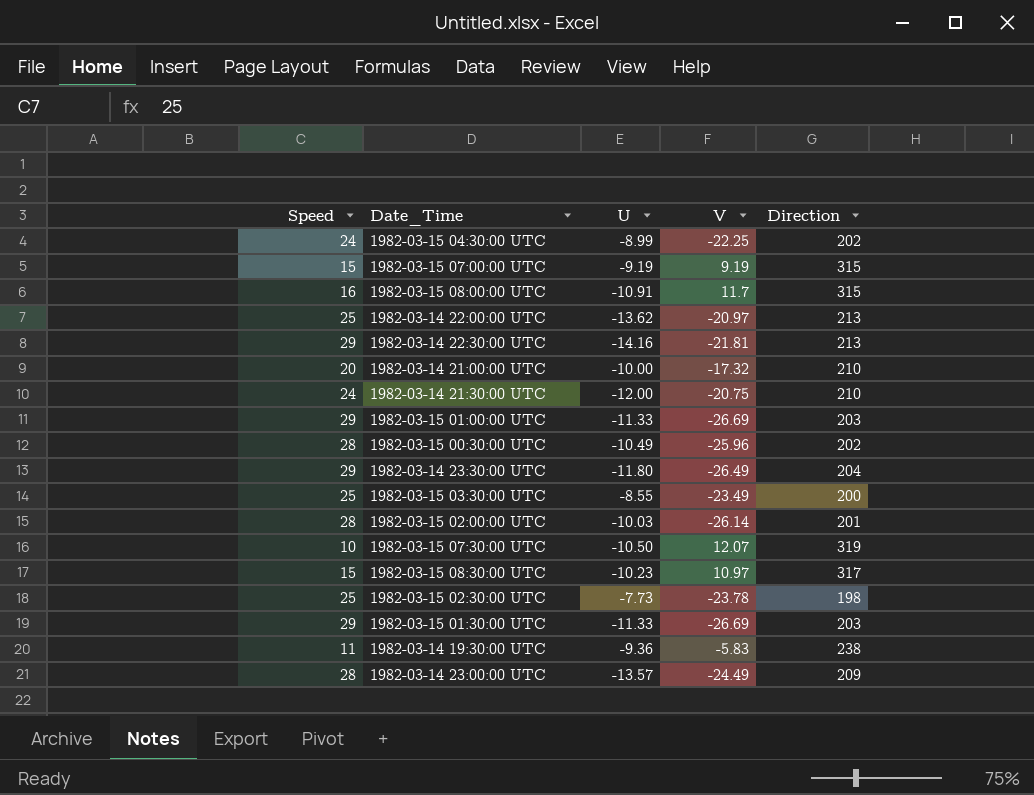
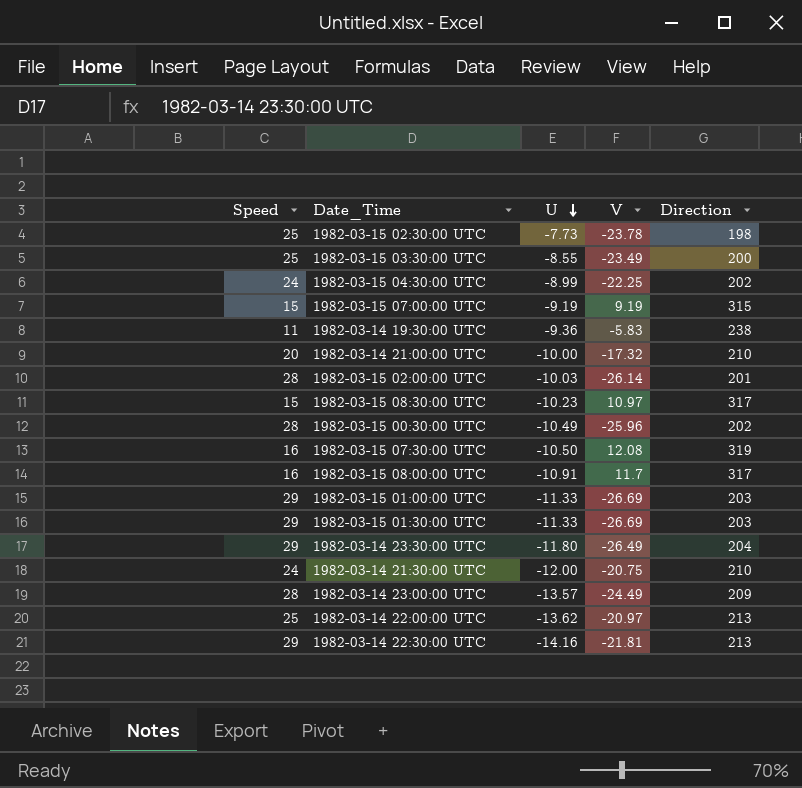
row order: none -> U descending
1982-03-15 07:30:00 UTC | Speed: 10 -> 16
1982-03-15 07:30:00 UTC | V: 12.07 -> 12.08
1982-03-15 08:00:00 UTC | Direction: 315 -> 317

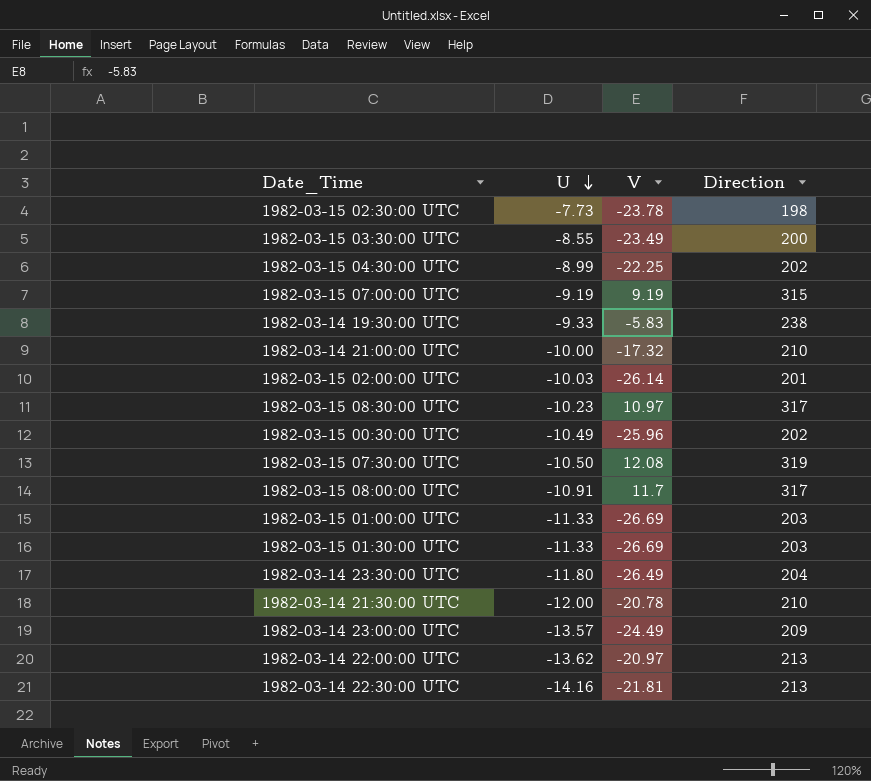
column Speed | position: 1 -> none
1982-03-14 19:30:00 UTC | U: -9.36 -> -9.33
1982-03-14 21:30:00 UTC | V: -20.75 -> -20.78

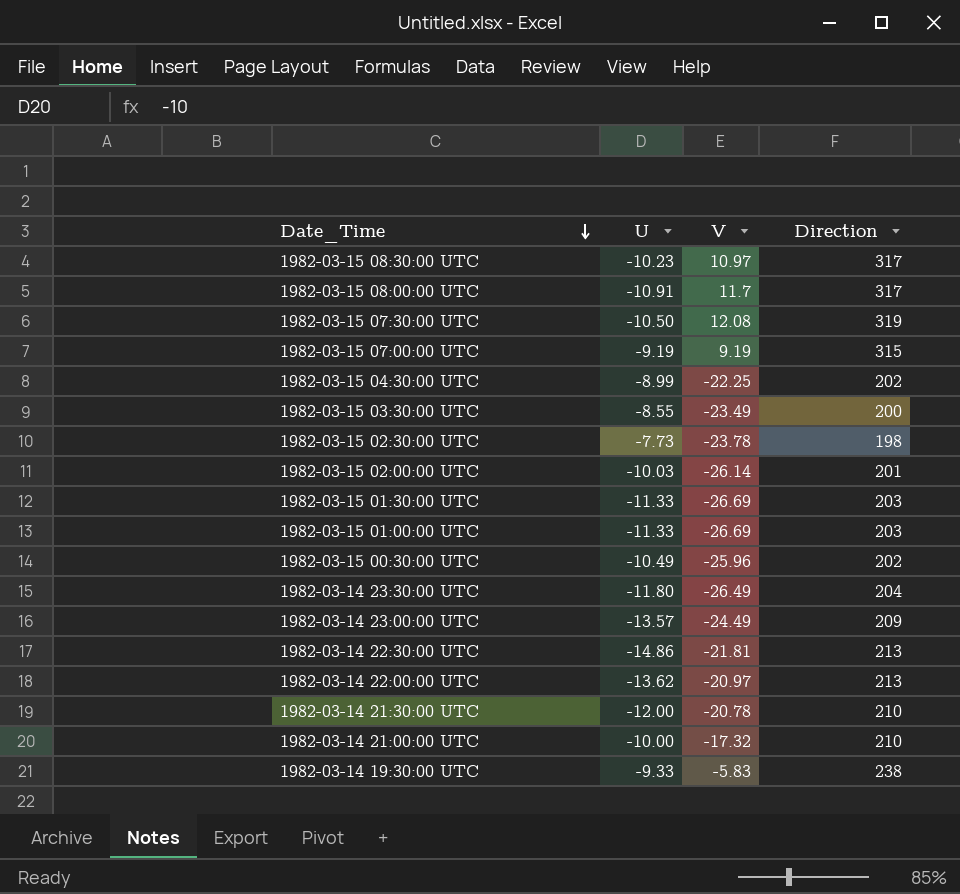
row order: U descending -> Date_Time descending
1982-03-14 22:30:00 UTC | U: -14.16 -> -14.86

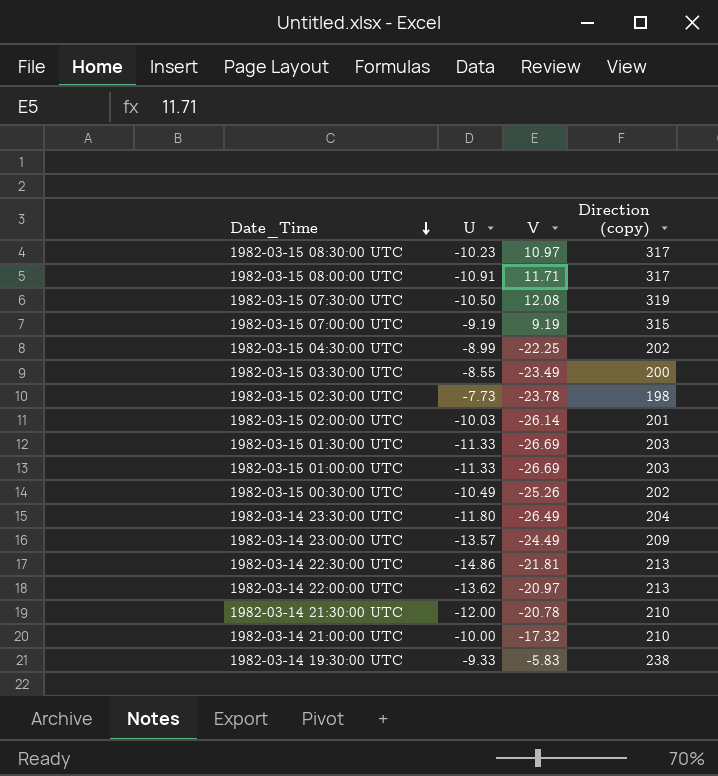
column name: Direction -> Direction (copy)
1982-03-15 08:00:00 UTC | V: 11.7 -> 11.71
1982-03-15 00:30:00 UTC | V: -25.96 -> -25.26

